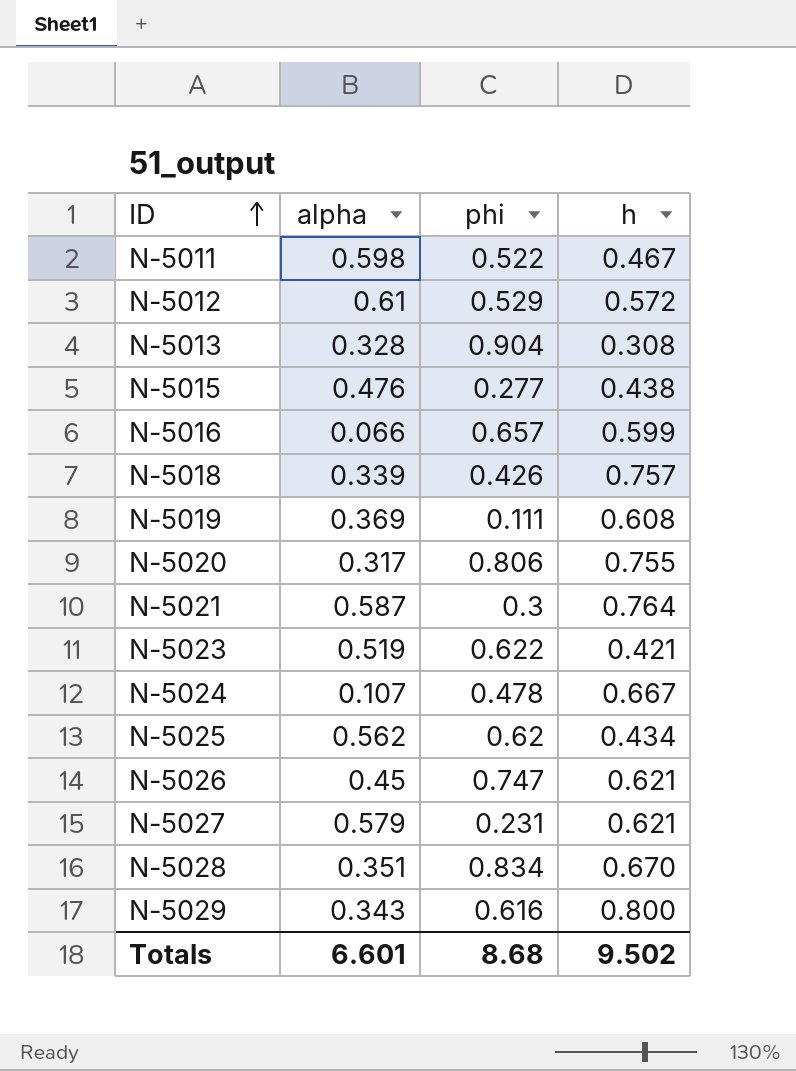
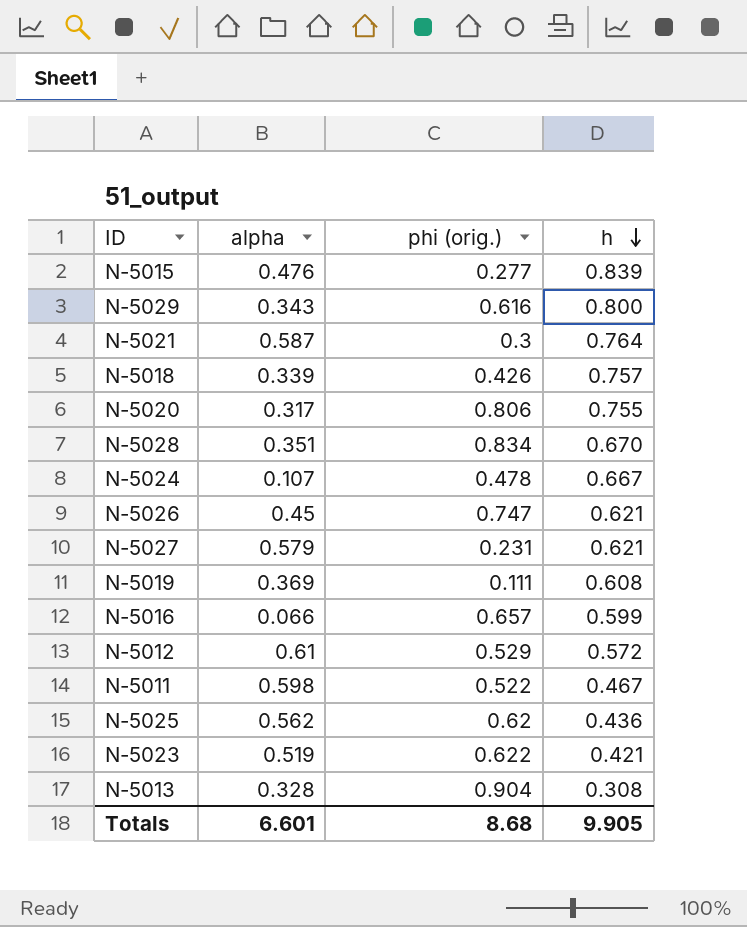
row order: ID ascending -> h descending
column name: phi -> phi (orig.)
N-5015 | h: 0.438 -> 0.839
N-5025 | h: 0.434 -> 0.436
Totals | h: 9.502 -> 9.905

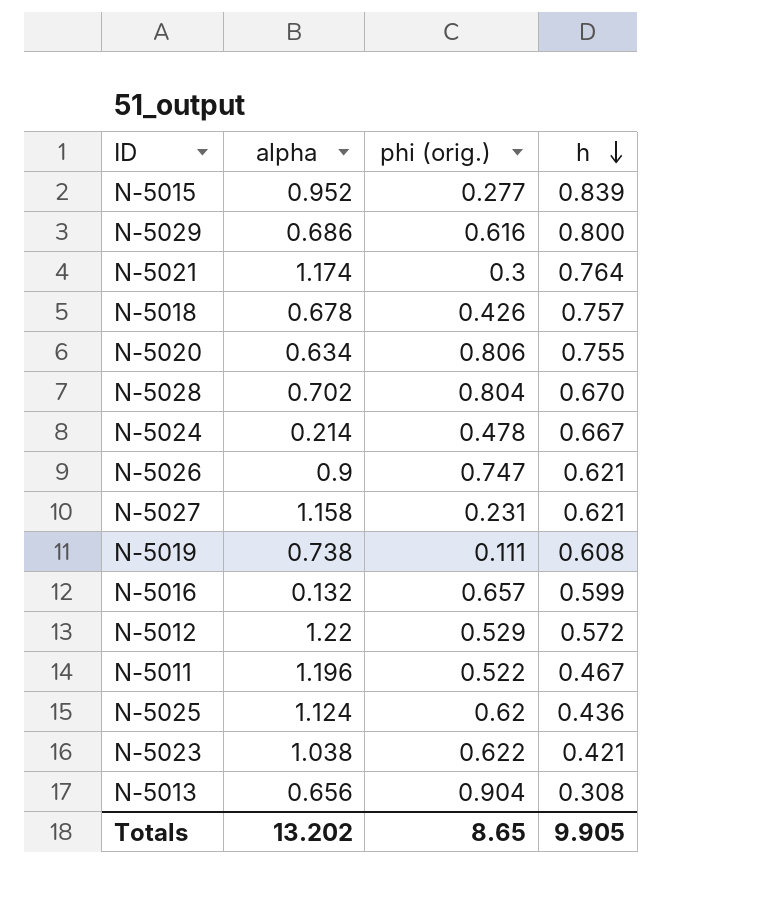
N-5015 | alpha: 0.476 -> 0.952
N-5029 | alpha: 0.343 -> 0.686
N-5021 | alpha: 0.587 -> 1.174
N-5018 | alpha: 0.339 -> 0.678
N-5020 | alpha: 0.317 -> 0.634
N-5028 | alpha: 0.351 -> 0.702
N-5028 | phi (orig.): 0.834 -> 0.804
N-5024 | alpha: 0.107 -> 0.214
N-5026 | alpha: 0.45 -> 0.9
N-5027 | alpha: 0.579 -> 1.158
N-5019 | alpha: 0.369 -> 0.738
N-5016 | alpha: 0.066 -> 0.132
N-5012 | alpha: 0.61 -> 1.22
N-5011 | alpha: 0.598 -> 1.196
N-5025 | alpha: 0.562 -> 1.124
N-5023 | alpha: 0.519 -> 1.038
N-5013 | alpha: 0.328 -> 0.656
Totals | alpha: 6.601 -> 13.202
Totals | phi (orig.): 8.68 -> 8.65

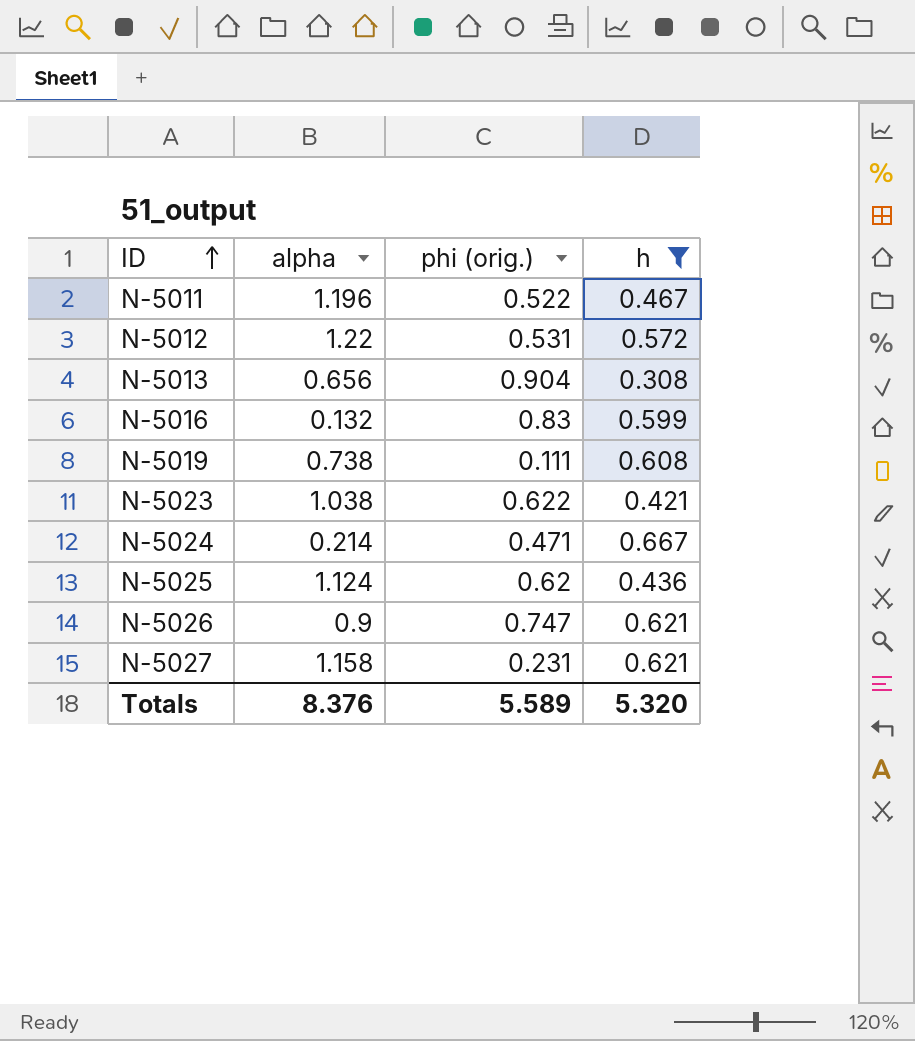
filter: none -> h <= 0.667
row order: h descending -> ID ascending
N-5012 | phi (orig.): 0.529 -> 0.531
N-5016 | phi (orig.): 0.657 -> 0.83
N-5024 | phi (orig.): 0.478 -> 0.471
Totals | alpha: 13.202 -> 8.376
Totals | phi (orig.): 8.65 -> 5.589
Totals | h: 9.905 -> 5.320

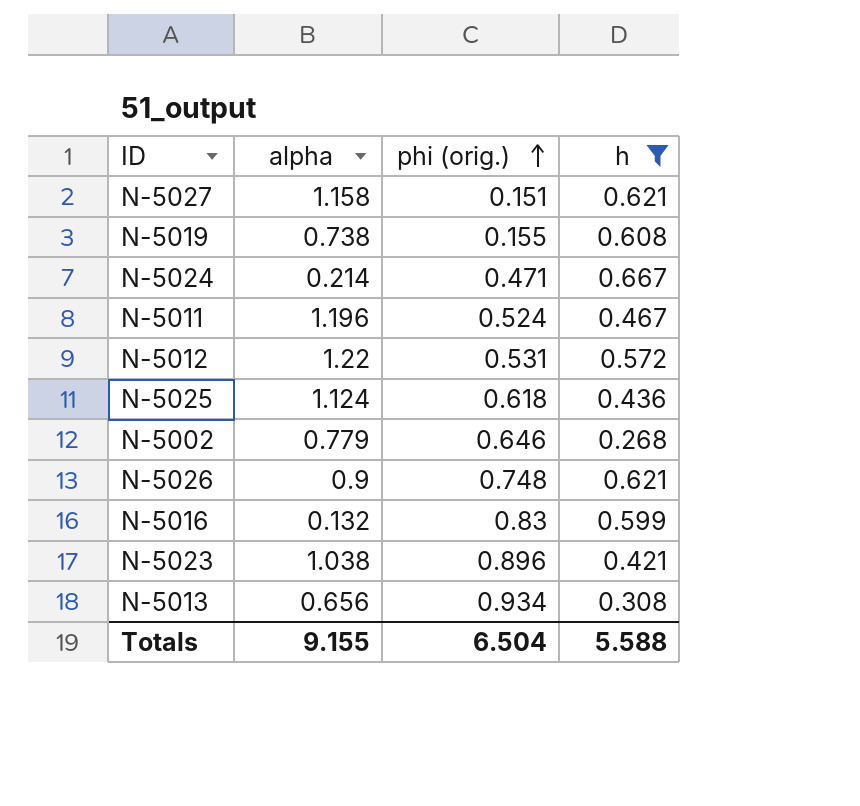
row order: ID ascending -> phi (orig.) ascending
N-5027 | phi (orig.): 0.231 -> 0.151
N-5019 | phi (orig.): 0.111 -> 0.155
N-5011 | phi (orig.): 0.522 -> 0.524
N-5025 | phi (orig.): 0.62 -> 0.618
row N-5002: none -> 0.779 | 0.646 | 0.268
N-5026 | phi (orig.): 0.747 -> 0.748
N-5023 | phi (orig.): 0.622 -> 0.896
N-5013 | phi (orig.): 0.904 -> 0.934
Totals | alpha: 8.376 -> 9.155
Totals | phi (orig.): 5.589 -> 6.504
Totals | h: 5.320 -> 5.588

